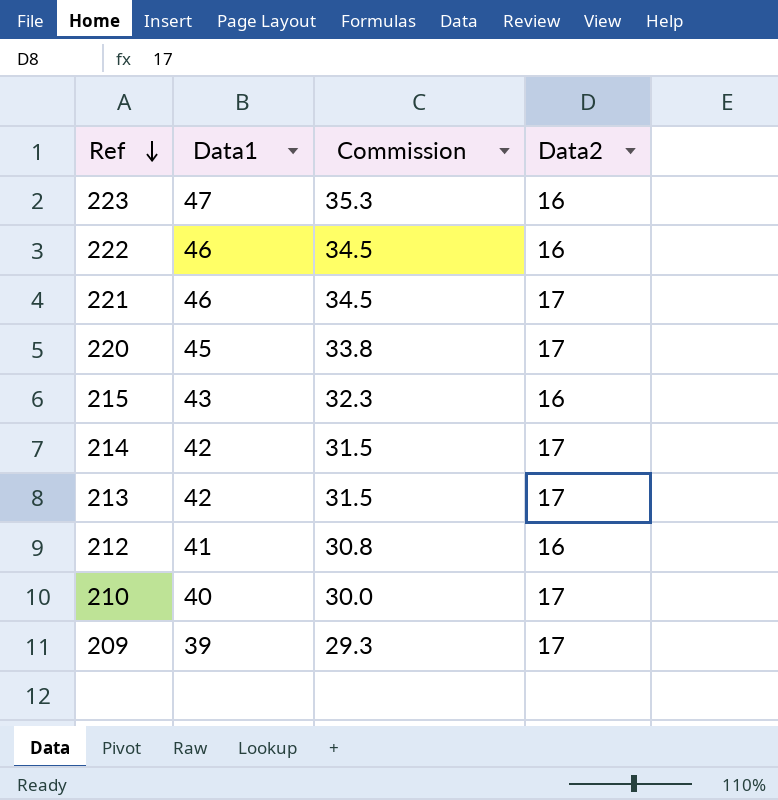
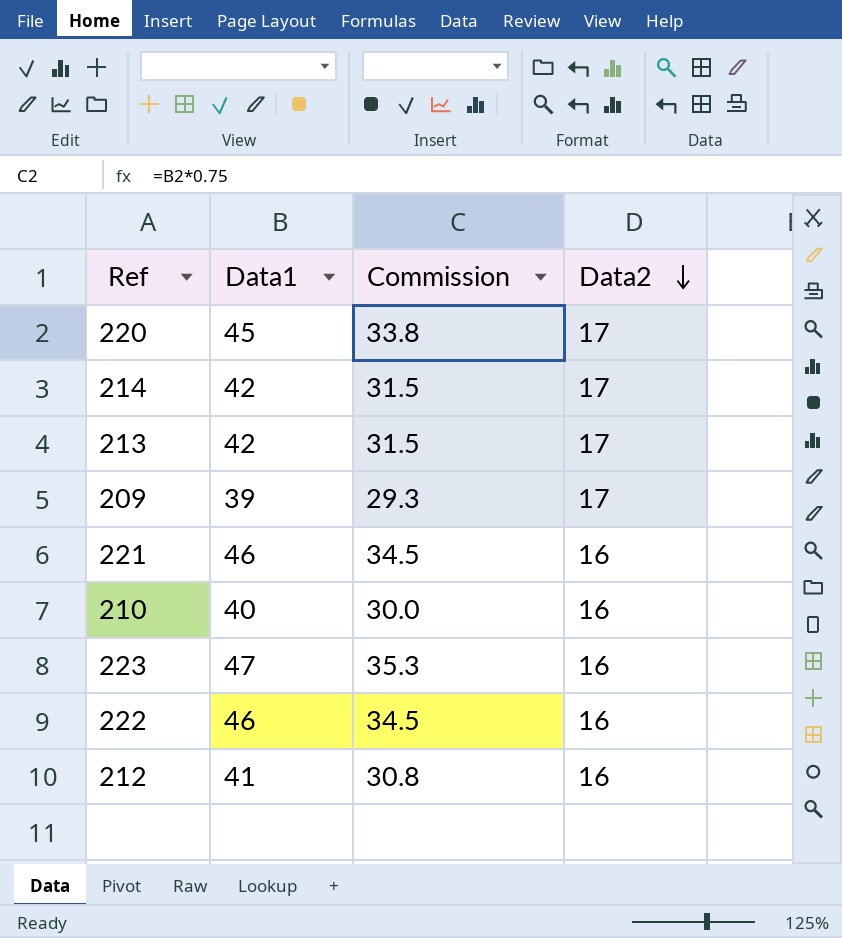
row order: Ref descending -> Data2 descending
row 215: 43 | 32.3 | 16 -> none
221 | Data2: 17 -> 16
210 | Data2: 17 -> 16

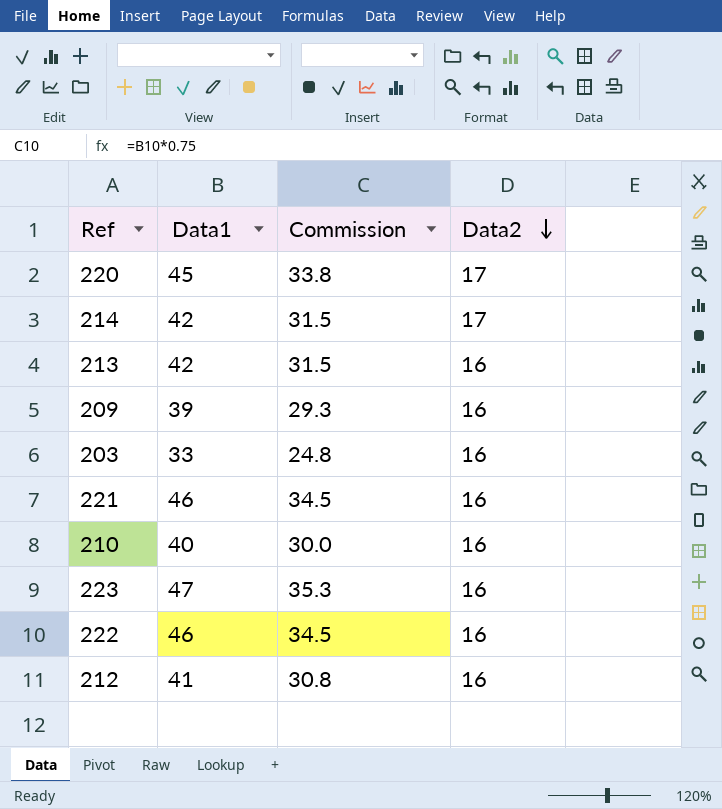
213 | Data2: 17 -> 16
209 | Data2: 17 -> 16
row 203: none -> 33 | 24.8 | 16

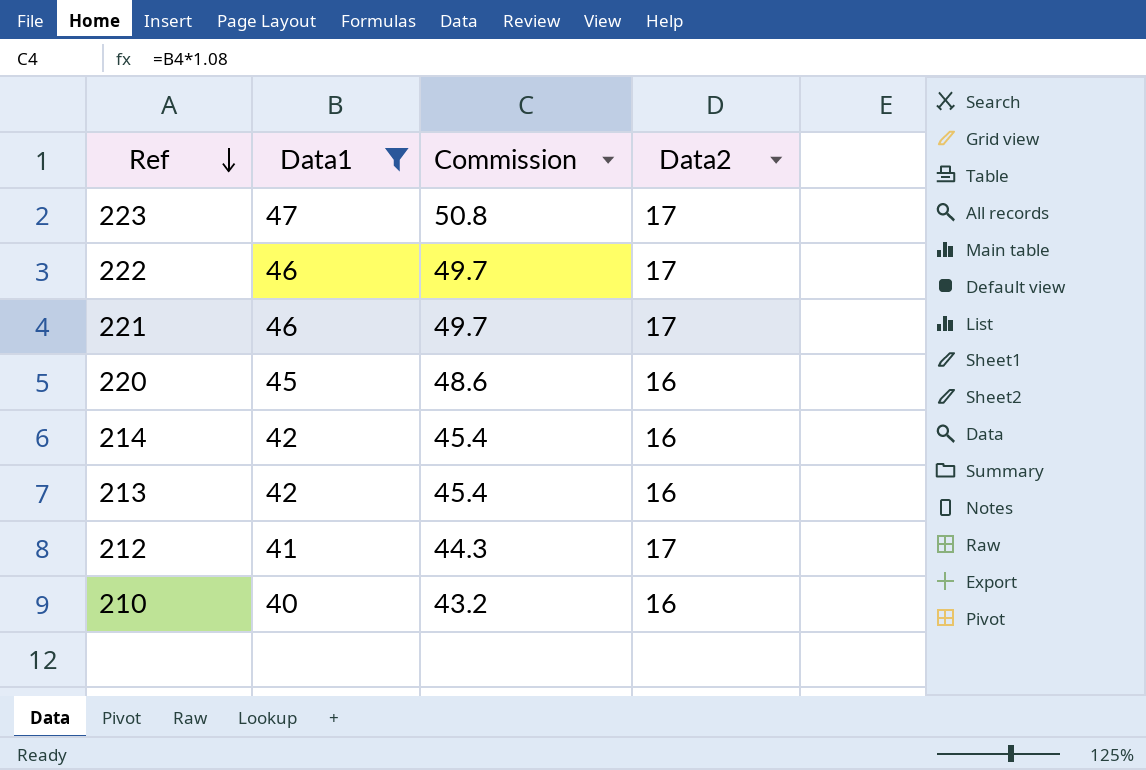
filter: none -> Data1 >= 40
row order: Data2 descending -> Ref descending
column Commission | formula: [Data1] * 0.75 -> [Data1] * 1.08
223 | Data2: 16 -> 17
222 | Data2: 16 -> 17
221 | Data2: 16 -> 17
220 | Data2: 17 -> 16
214 | Data2: 17 -> 16
212 | Data2: 16 -> 17

